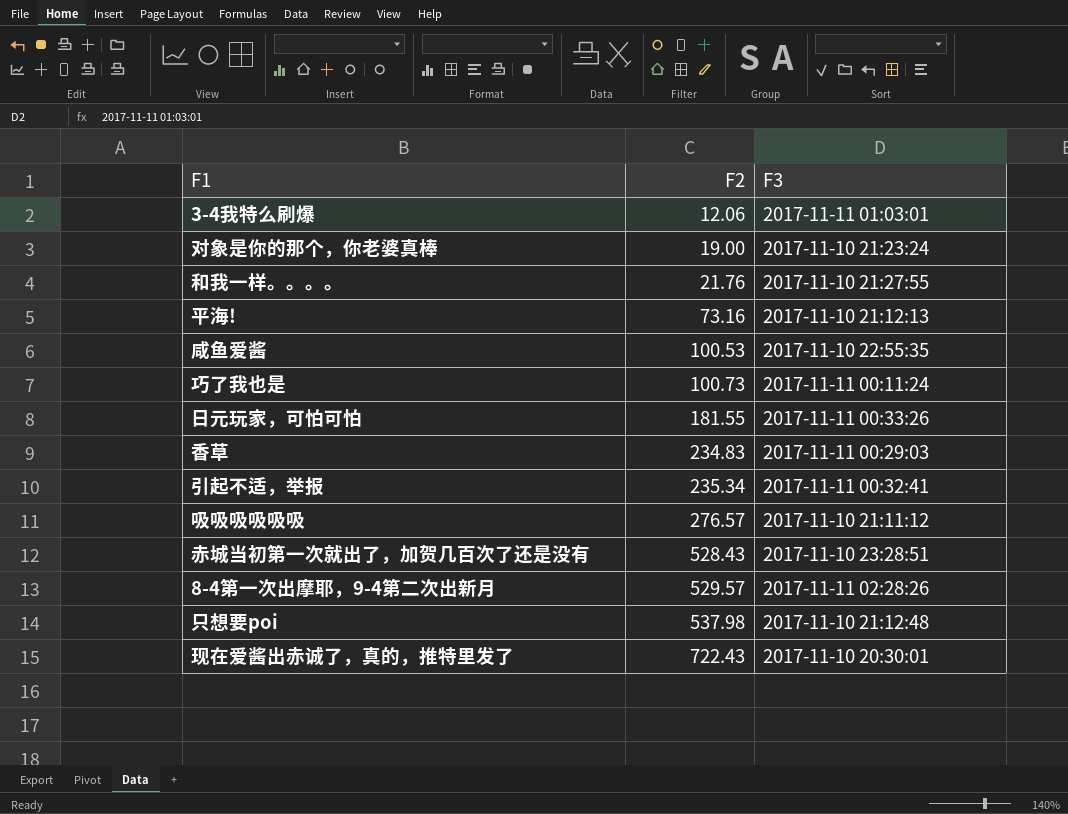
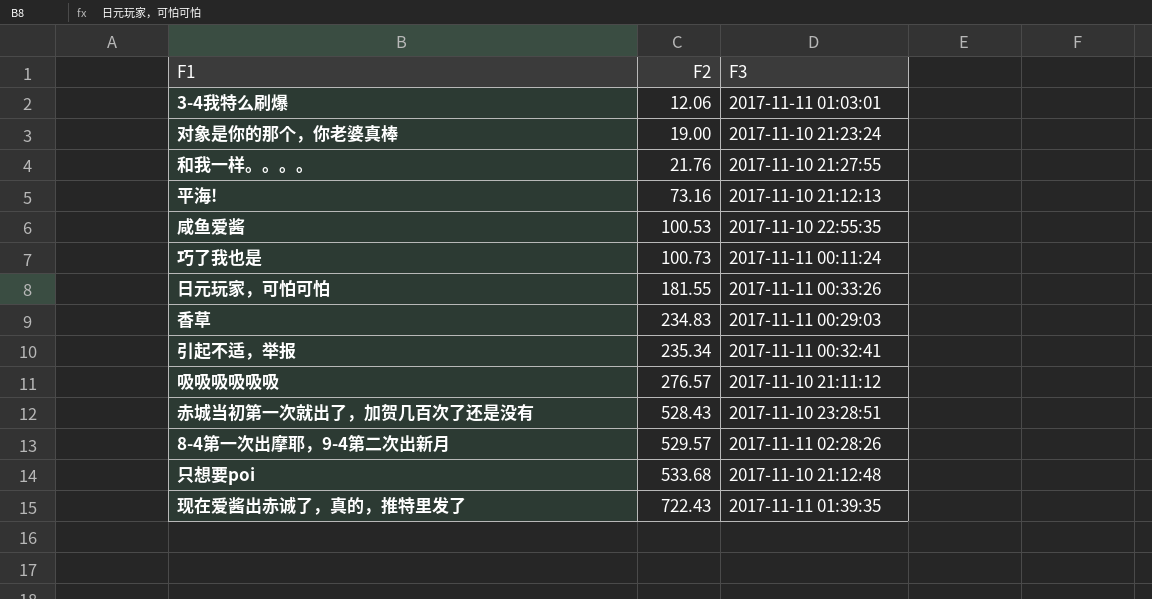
只想要poi | F2: 537.98 -> 533.68
现在爱酱出赤诚了，真的，推特里发了 | F3: 2017-11-10 20:30:01 -> 2017-11-11 01:39:35

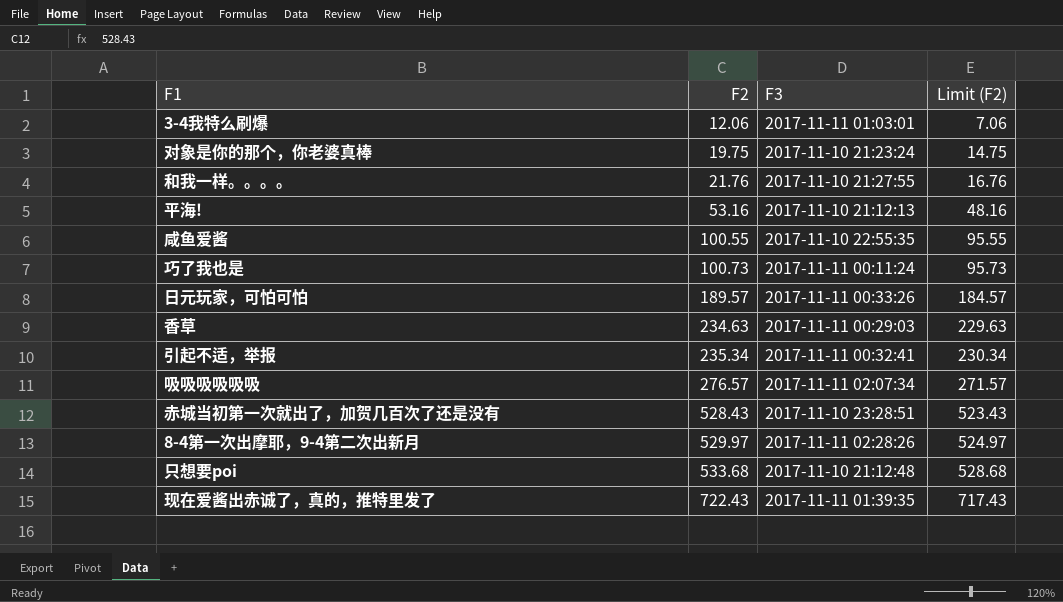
column Limit (F2) | formula: none -> [F2] - 5
对象是你的那个，你老婆真棒 | F2: 19.00 -> 19.75
平海! | F2: 73.16 -> 53.16
咸鱼爱酱 | F2: 100.53 -> 100.55
日元玩家，可怕可怕 | F2: 181.55 -> 189.57
香草 | F2: 234.83 -> 234.63
吸吸吸吸吸吸 | F3: 2017-11-10 21:11:12 -> 2017-11-11 02:07:34
8-4第一次出摩耶，9-4第二次出新月 | F2: 529.57 -> 529.97

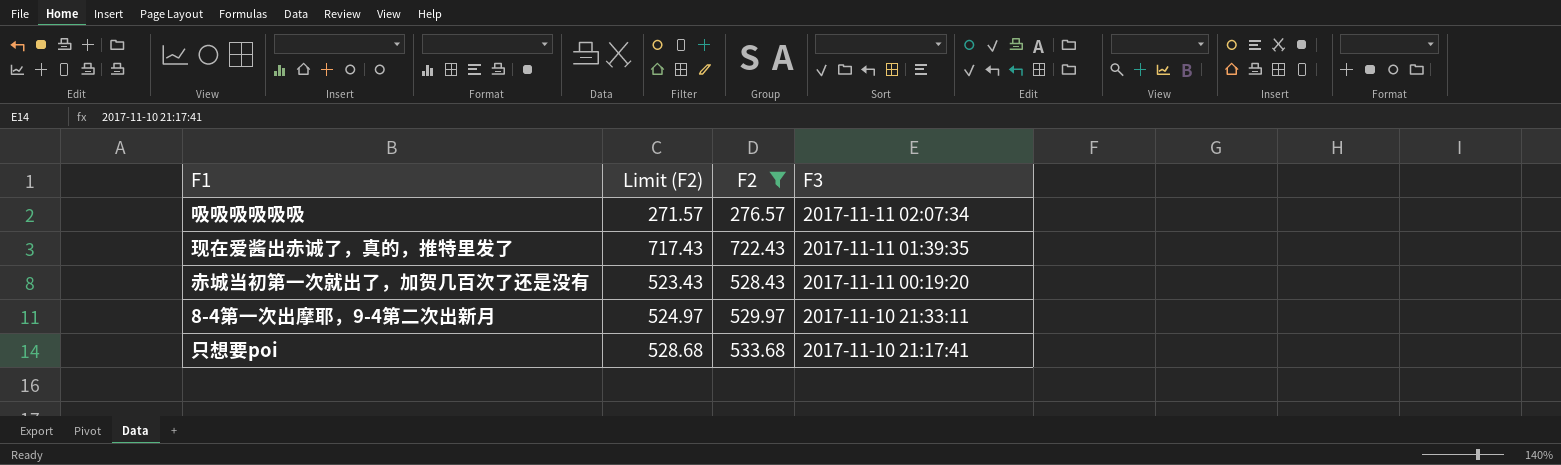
filter: none -> F2 >= 276.57
row order: F2 ascending -> F3 descending
column Limit (F2) | position: 4 -> 2
赤城当初第一次就出了，加贺几百次了还是没有 | F3: 2017-11-10 23:28:51 -> 2017-11-11 00:19:20
8-4第一次出摩耶，9-4第二次出新月 | F3: 2017-11-11 02:28:26 -> 2017-11-10 21:33:11
只想要poi | F3: 2017-11-10 21:12:48 -> 2017-11-10 21:17:41

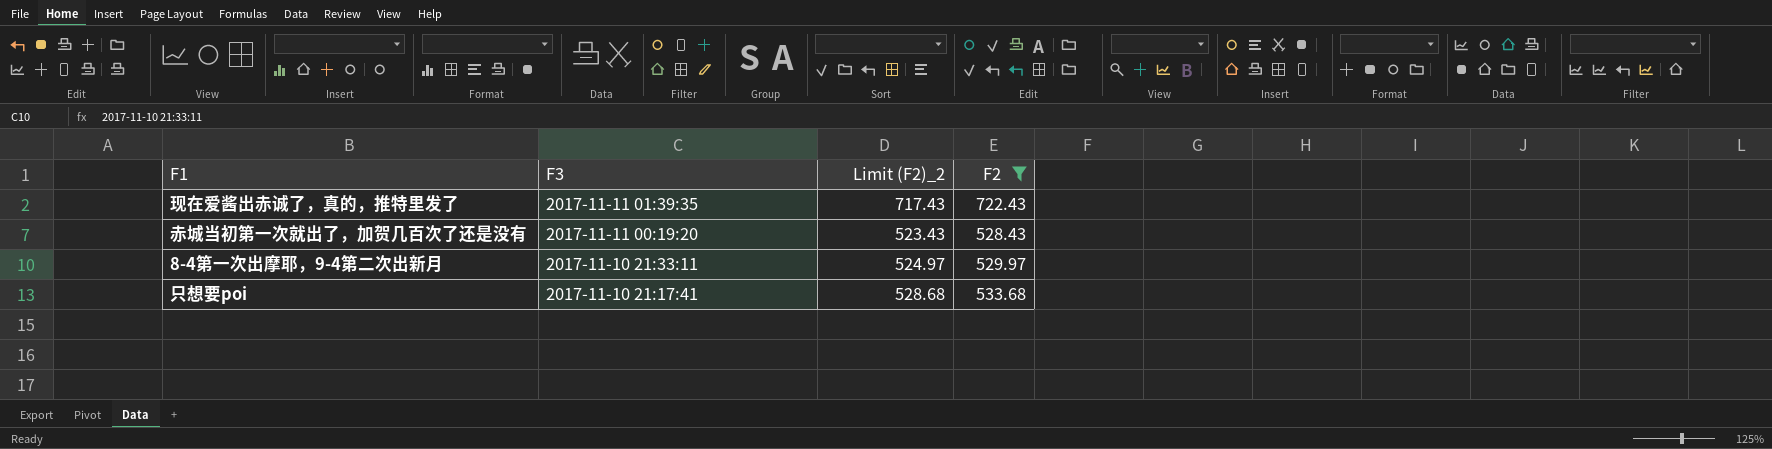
column F3 | position: 4 -> 2
column name: Limit (F2) -> Limit (F2)_2
row 吸吸吸吸吸吸: 271.57 | 276.57 | 2017-11-11 02:07:34 -> none

